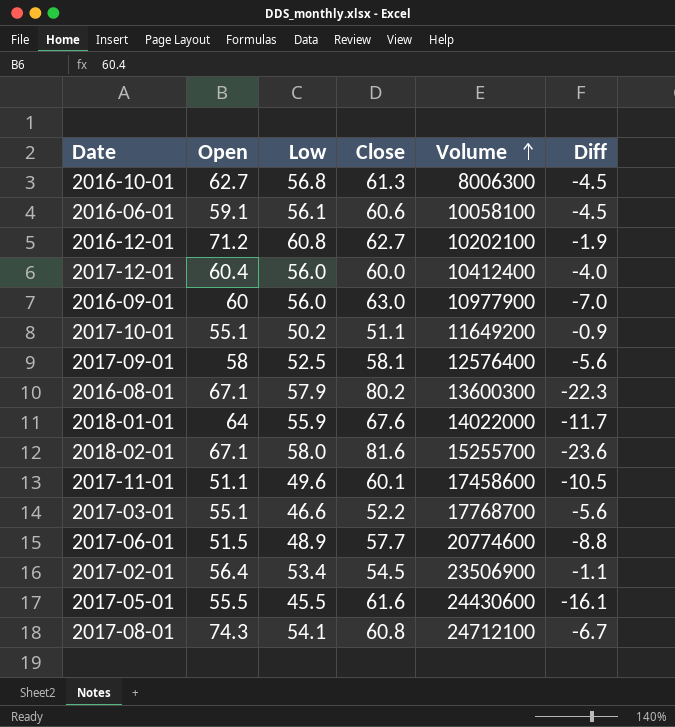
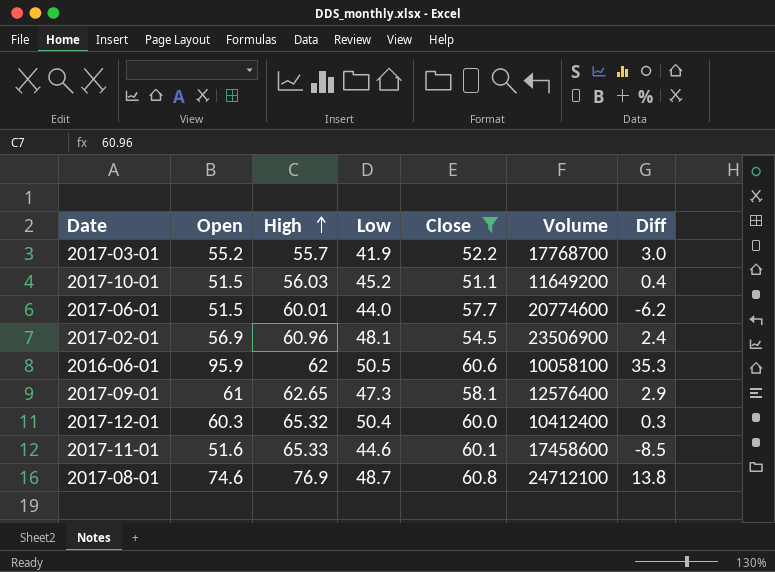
filter: none -> Close <= 60.8
row order: Volume ascending -> High ascending
column High | position: none -> 3
column Diff | formula: [Low] - [Close] -> [Open] - [Close]
2017-03-01 | Open: 55.1 -> 55.2
2017-03-01 | Low: 46.6 -> 41.9
2017-10-01 | Open: 55.1 -> 51.5
2017-10-01 | Low: 50.2 -> 45.2
2017-06-01 | Low: 48.9 -> 44.0
2017-02-01 | Open: 56.4 -> 56.9
2017-02-01 | Low: 53.4 -> 48.1
2016-06-01 | Open: 59.1 -> 95.9
2016-06-01 | Low: 56.1 -> 50.5
2017-09-01 | Open: 58 -> 61
2017-09-01 | Low: 52.5 -> 47.3
2017-12-01 | Open: 60.4 -> 60.3
2017-12-01 | Low: 56.0 -> 50.4
2017-11-01 | Open: 51.1 -> 51.6
2017-11-01 | Low: 49.6 -> 44.6
2017-08-01 | Open: 74.3 -> 74.6
2017-08-01 | Low: 54.1 -> 48.7

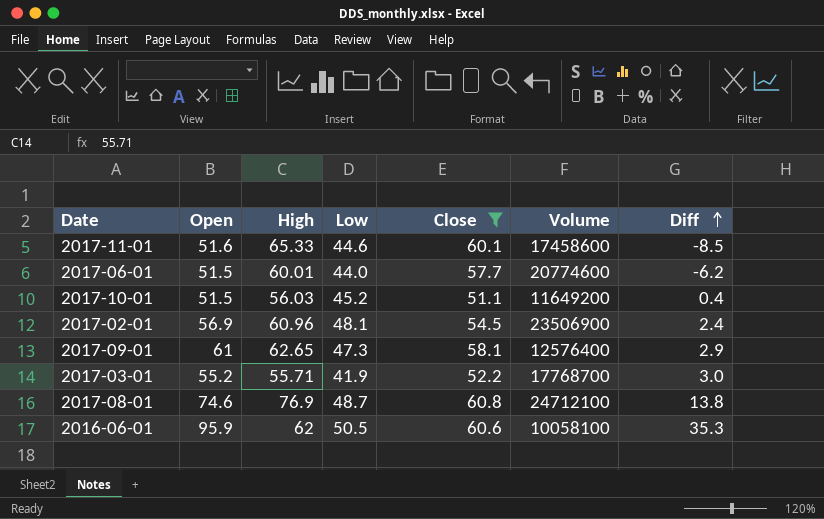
row order: High ascending -> Diff ascending
row 2017-12-01: 60.3 | 65.32 | 50.4 | 60.0 | 10412400 | 0.3 -> none
2017-03-01 | High: 55.7 -> 55.71

